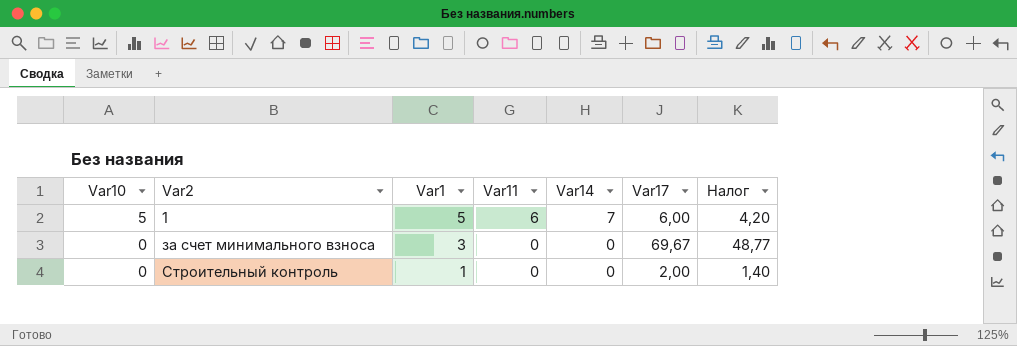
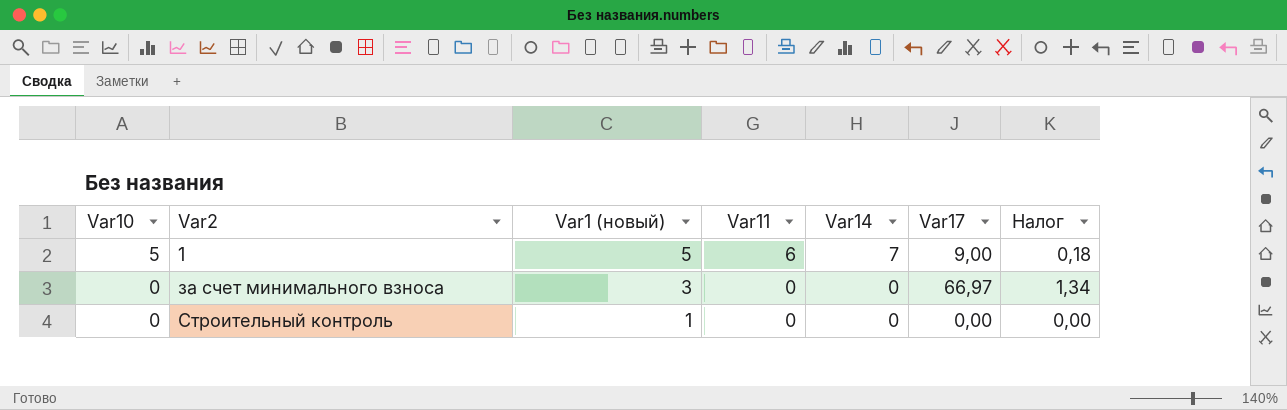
column name: Var1 -> Var1 (новый)
column Налог | formula: [Var17] * 0,7 -> [Var17] * 0,02
1 | Var17: 6,00 -> 9,00
за счет минимального взноса | Var17: 69,67 -> 66,97
Строительный контроль | Var17: 2,00 -> 0,00

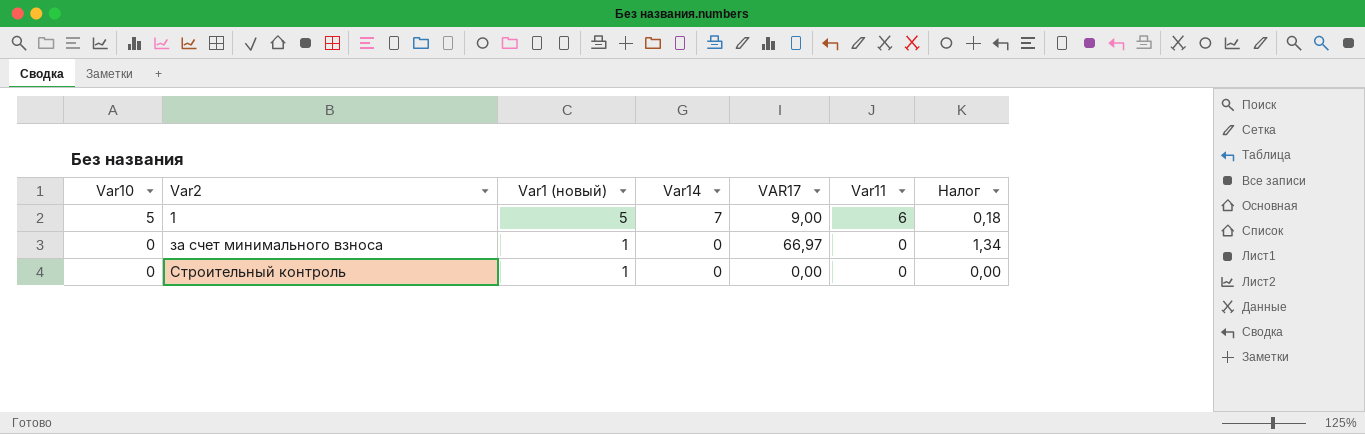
column name: Var17 -> VAR17
column Var11 | position: 4 -> 6
за счет минимального взноса | Var1 (новый): 3 -> 1

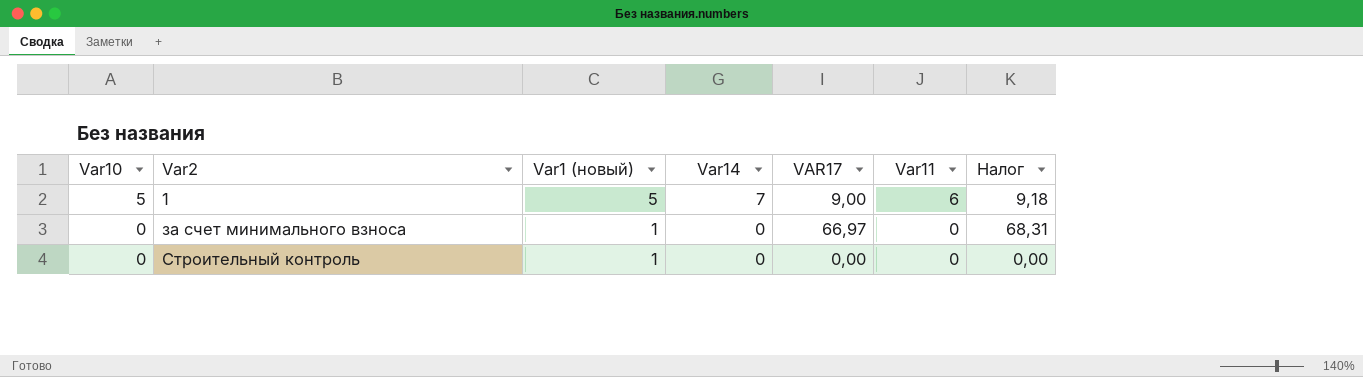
column Налог | formula: [VAR17] * 0,02 -> [VAR17] * 1,02

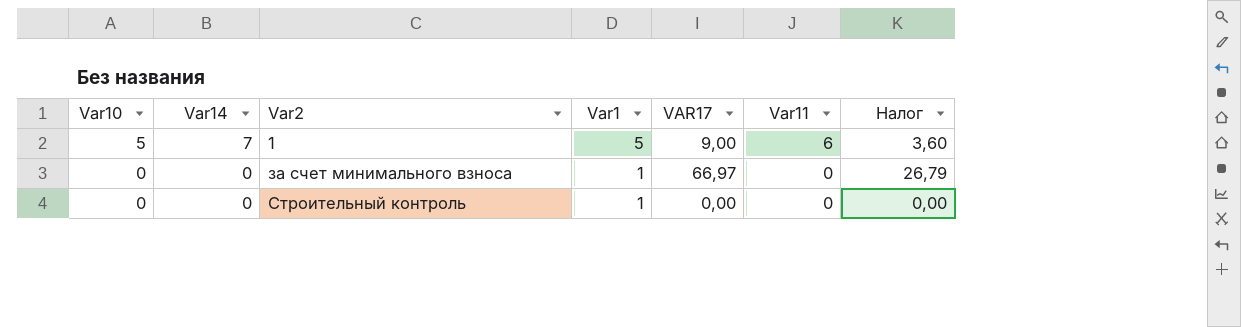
column Var14 | position: 4 -> 2
column name: Var1 (новый) -> Var1
column Налог | formula: [VAR17] * 1,02 -> [VAR17] * 0,4

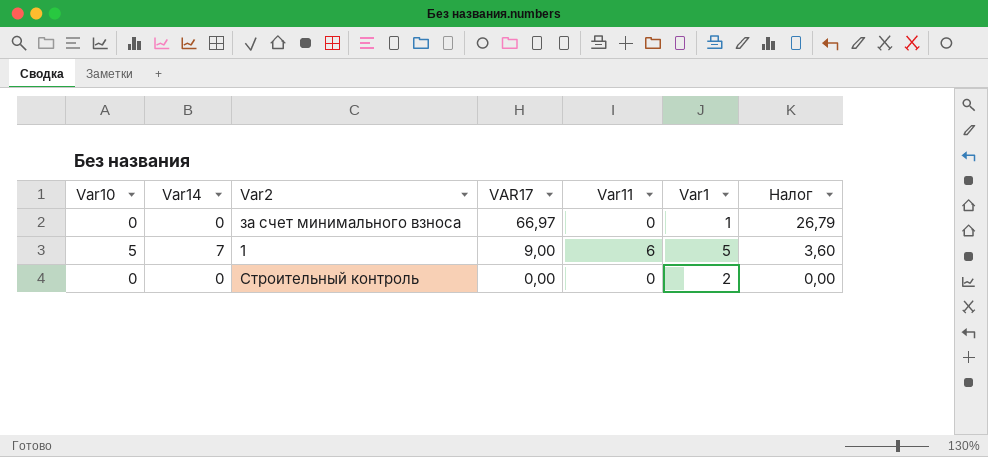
row order: Var10 descending -> VAR17 descending
column Var1 | position: 4 -> 6
Строительный контроль | Var1: 1 -> 2

